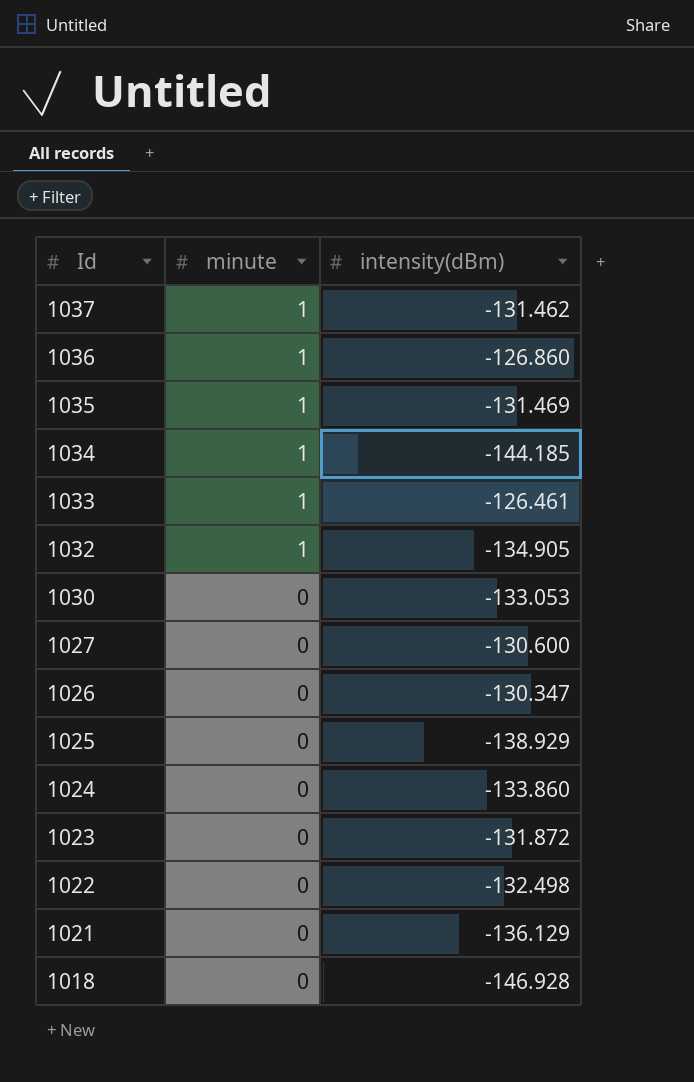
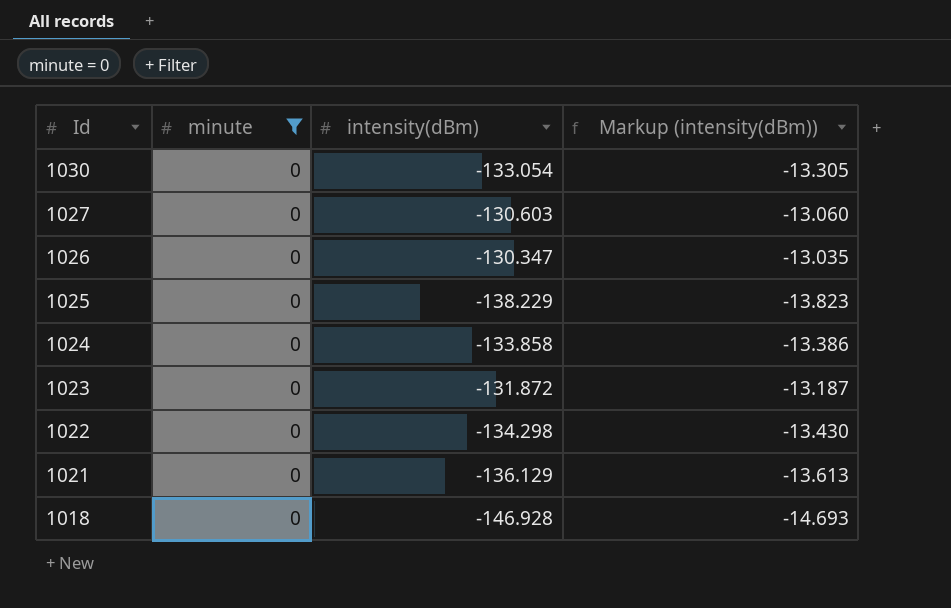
filter: none -> minute = 0
column Markup (intensity(dBm)) | formula: none -> [intensity(dBm)] * 0.1
1030 | intensity(dBm): -133.053 -> -133.054
1027 | intensity(dBm): -130.600 -> -130.603
1025 | intensity(dBm): -138.929 -> -138.229
1024 | intensity(dBm): -133.860 -> -133.858
1022 | intensity(dBm): -132.498 -> -134.298

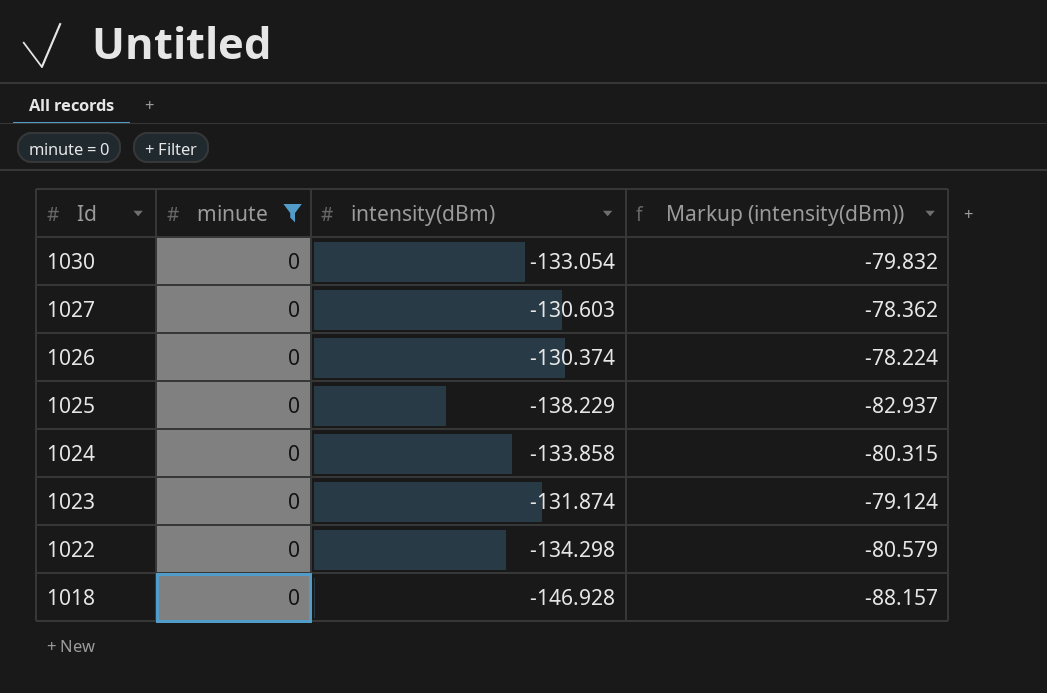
column Markup (intensity(dBm)) | formula: [intensity(dBm)] * 0.1 -> [intensity(dBm)] * 0.6
row 1021: 0 | -136.129 | -13.613 -> none
1026 | intensity(dBm): -130.347 -> -130.374
1023 | intensity(dBm): -131.872 -> -131.874

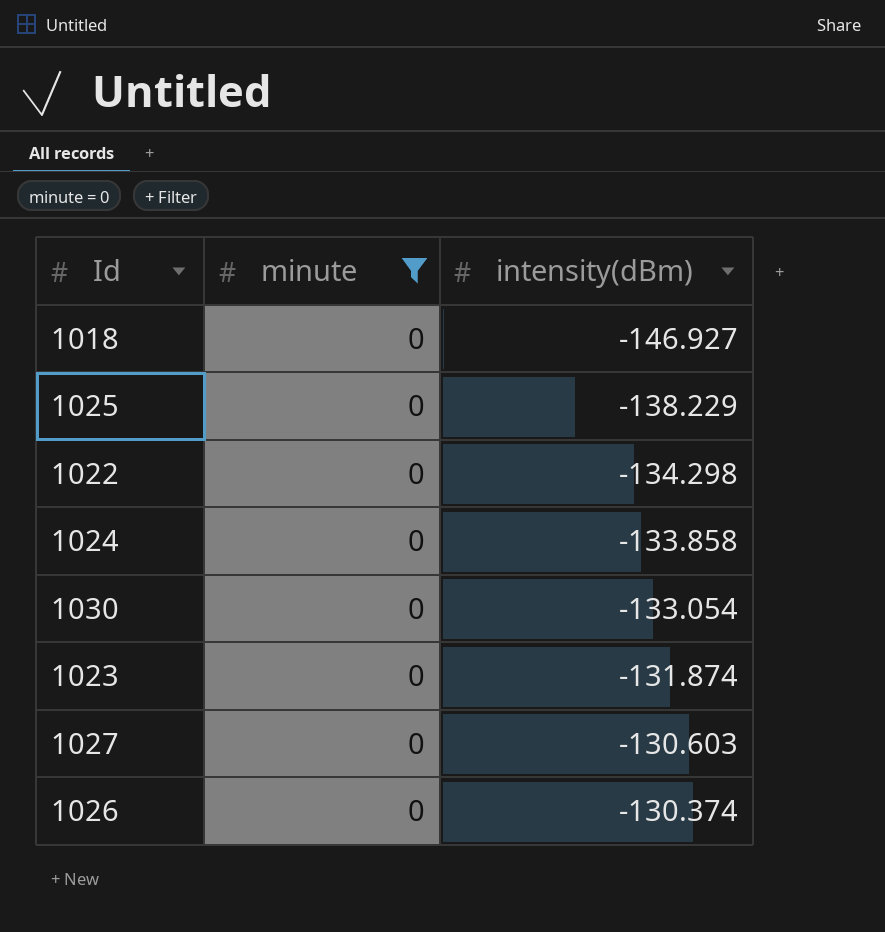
row order: Id descending -> intensity(dBm) ascending
column Markup (intensity(dBm)) | formula: [intensity(dBm)] * 0.6 -> none
1018 | intensity(dBm): -146.928 -> -146.927

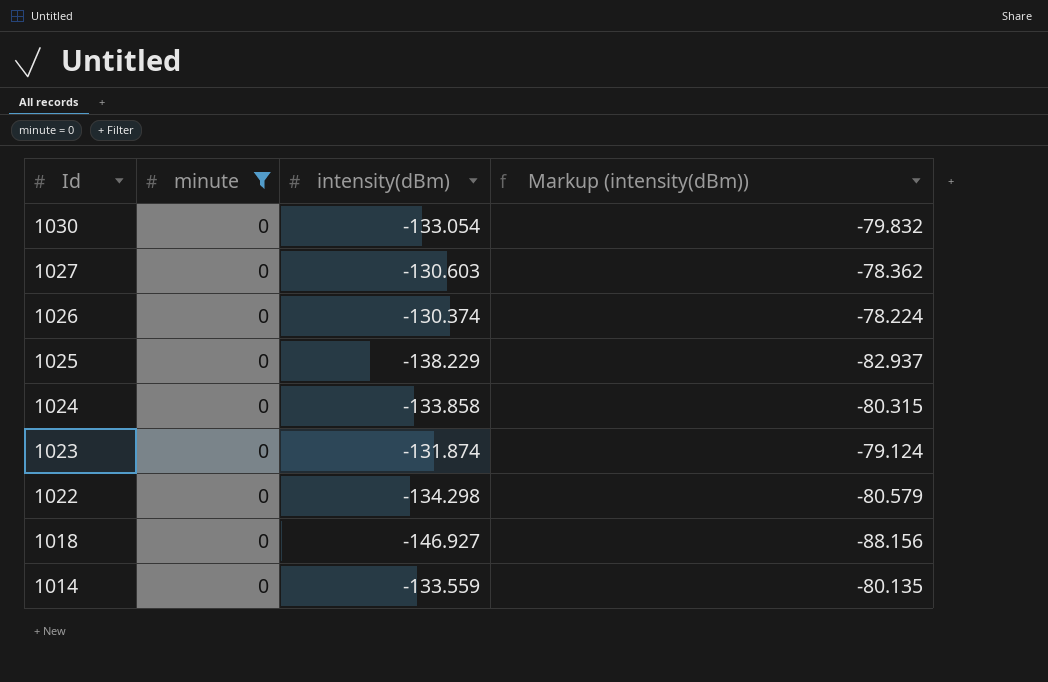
row order: intensity(dBm) ascending -> Id descending
column Markup (intensity(dBm)) | formula: none -> [intensity(dBm)] * 0.6
row 1014: none -> 0 | -133.559 | -80.135

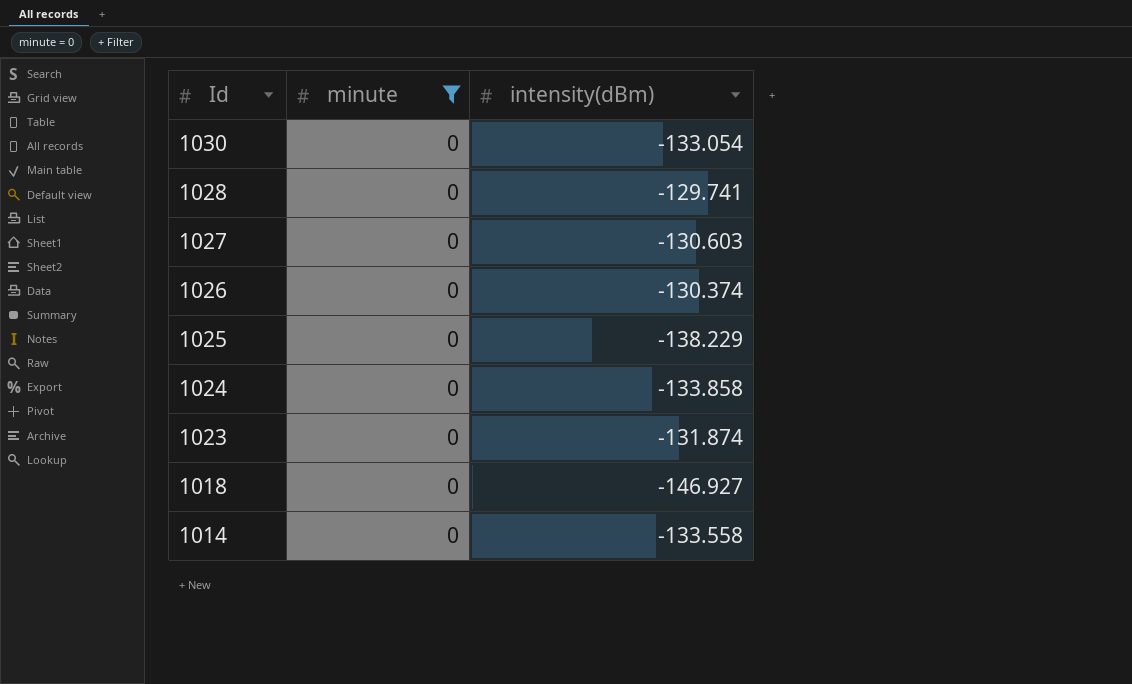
column Markup (intensity(dBm)) | formula: [intensity(dBm)] * 0.6 -> none
row 1022: 0 | -134.298 | -80.579 -> none
row 1028: none -> 0 | -129.741
1014 | intensity(dBm): -133.559 -> -133.558

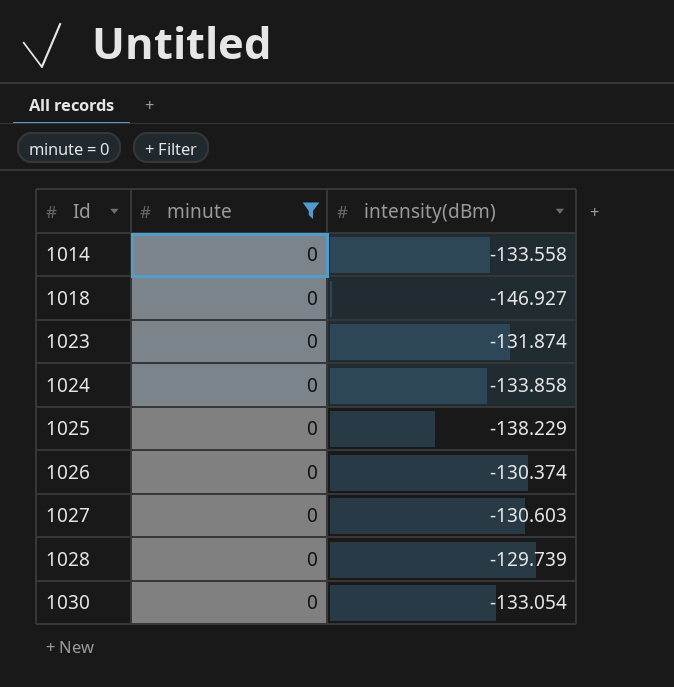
row order: Id descending -> Id ascending
1028 | intensity(dBm): -129.741 -> -129.739

